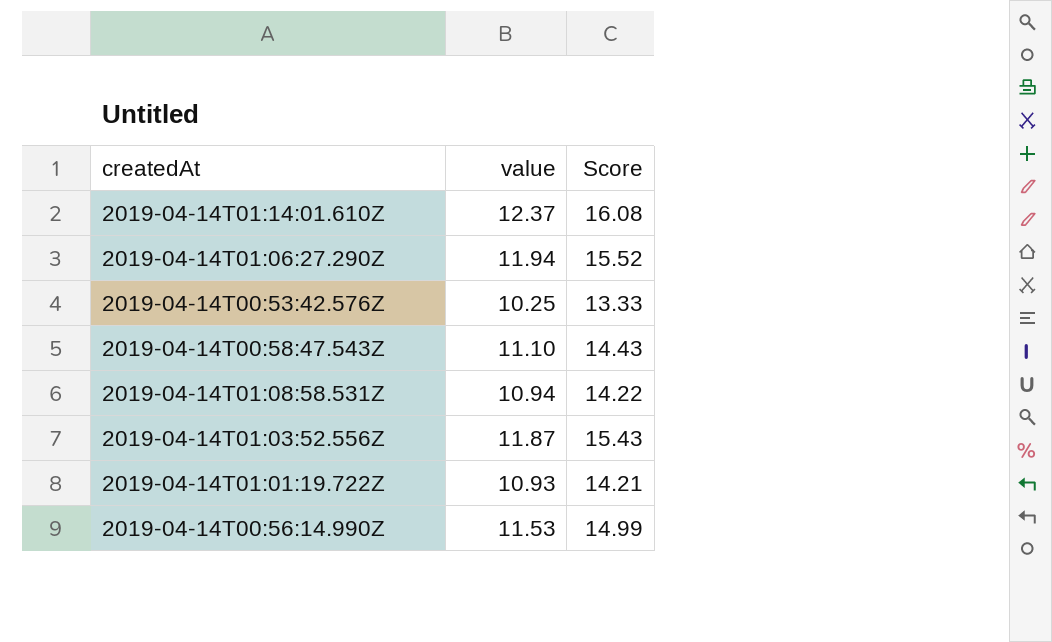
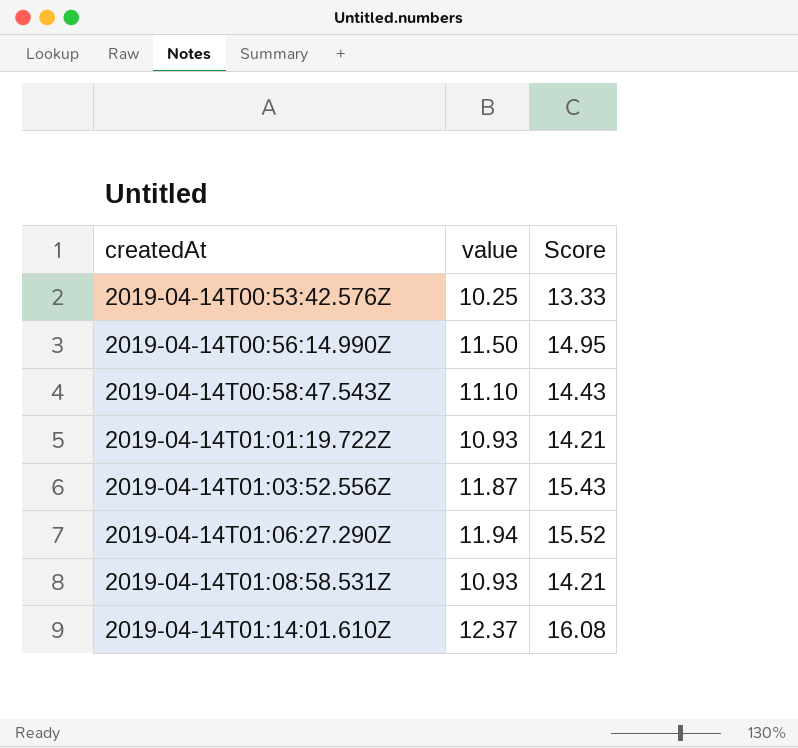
row order: none -> createdAt ascending
2019-04-14T00:56:14.990Z | value: 11.53 -> 11.50
2019-04-14T00:56:14.990Z | Score: 14.99 -> 14.95
2019-04-14T01:08:58.531Z | value: 10.94 -> 10.93
2019-04-14T01:08:58.531Z | Score: 14.22 -> 14.21

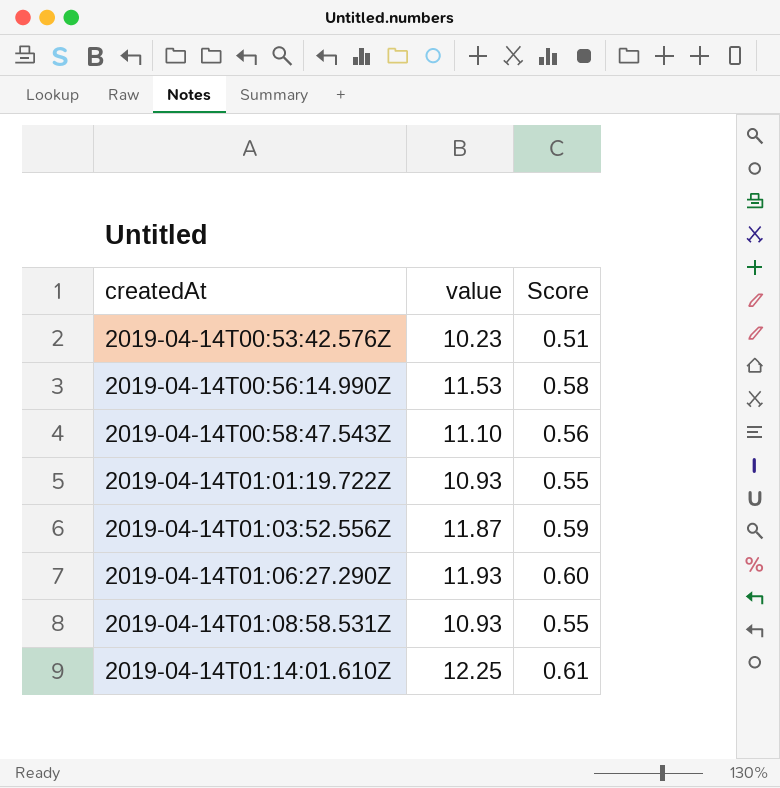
column Score | formula: [value] * 1.3 -> [value] * 0.05
2019-04-14T00:53:42.576Z | value: 10.25 -> 10.23
2019-04-14T00:56:14.990Z | value: 11.50 -> 11.53
2019-04-14T01:06:27.290Z | value: 11.94 -> 11.93
2019-04-14T01:14:01.610Z | value: 12.37 -> 12.25

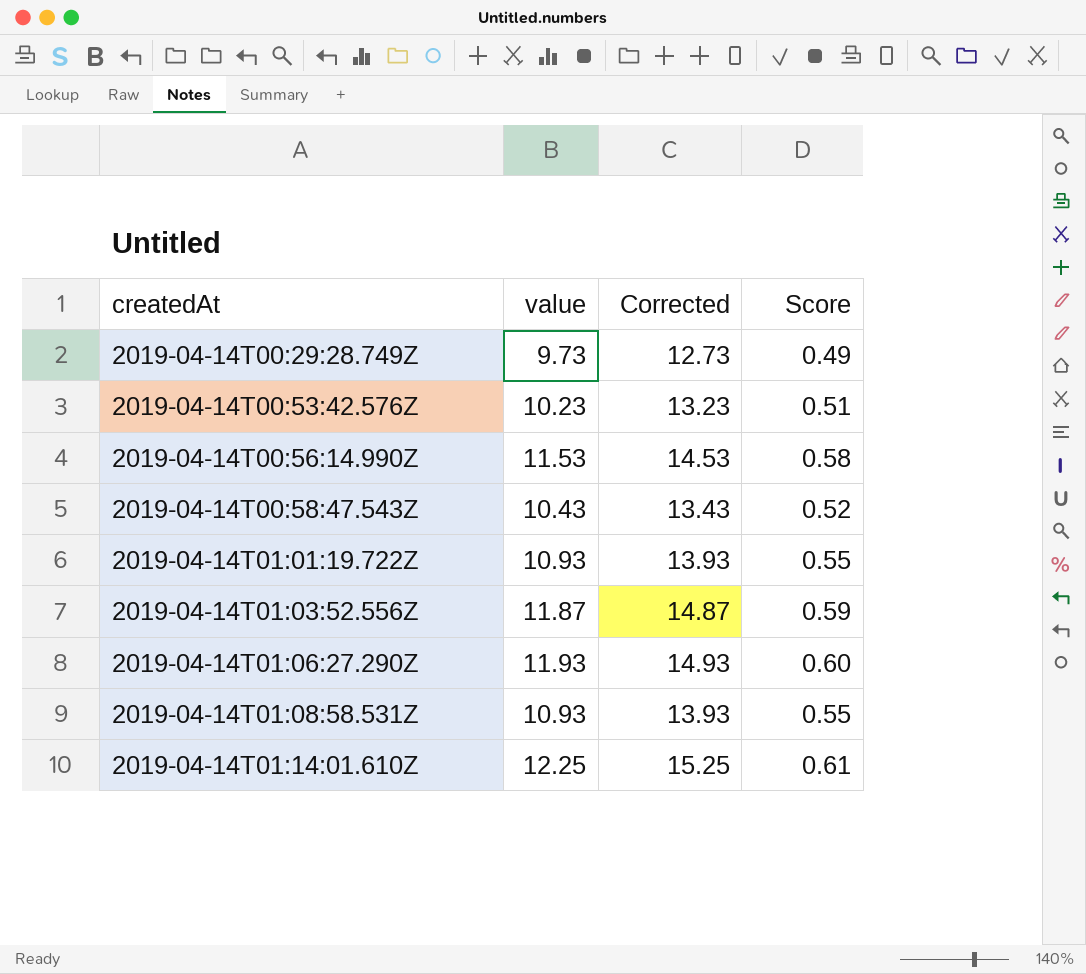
column Corrected | formula: none -> [value] + 3
row 2019-04-14T00:29:28.749Z: none -> 9.73 | 12.73 | 0.49
2019-04-14T00:58:47.543Z | value: 11.10 -> 10.43
2019-04-14T00:58:47.543Z | Score: 0.56 -> 0.52

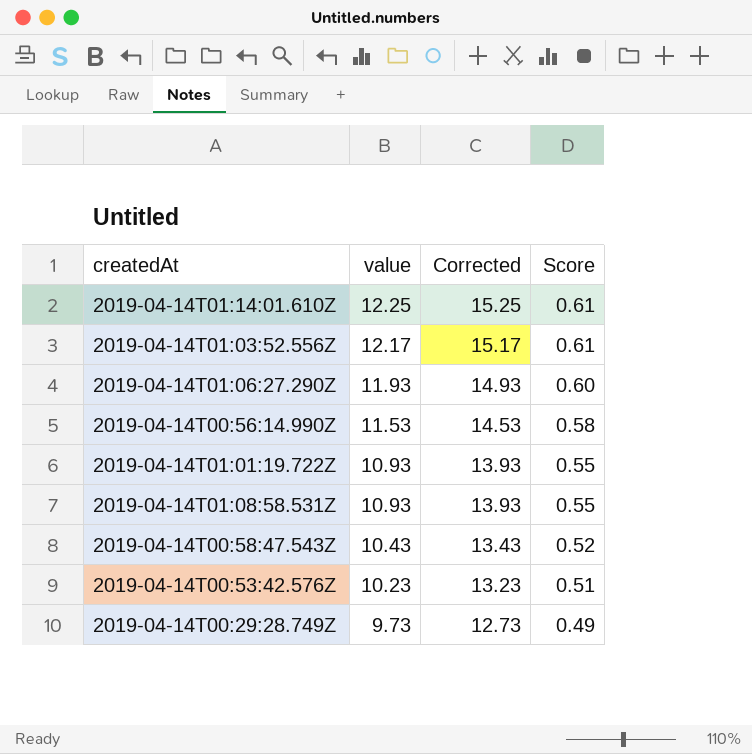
row order: createdAt ascending -> value descending
2019-04-14T01:03:52.556Z | value: 11.87 -> 12.17
2019-04-14T01:03:52.556Z | Corrected: 14.87 -> 15.17
2019-04-14T01:03:52.556Z | Score: 0.59 -> 0.61

